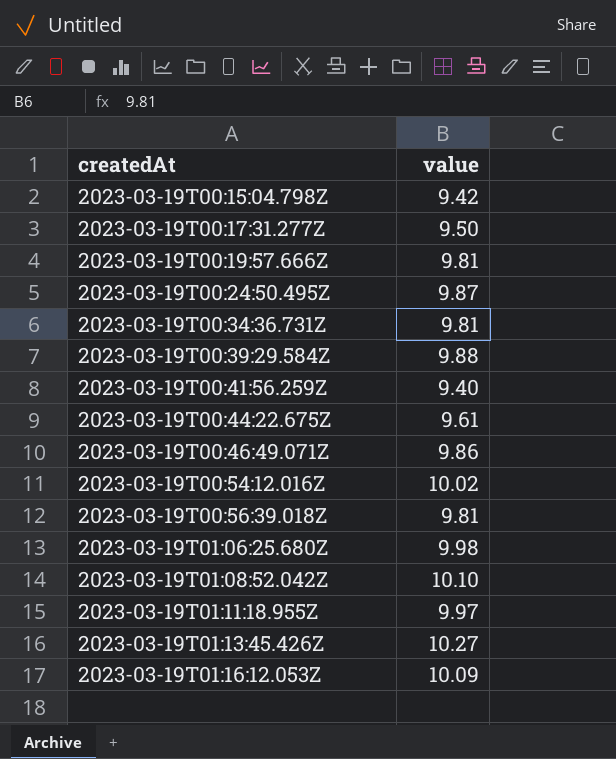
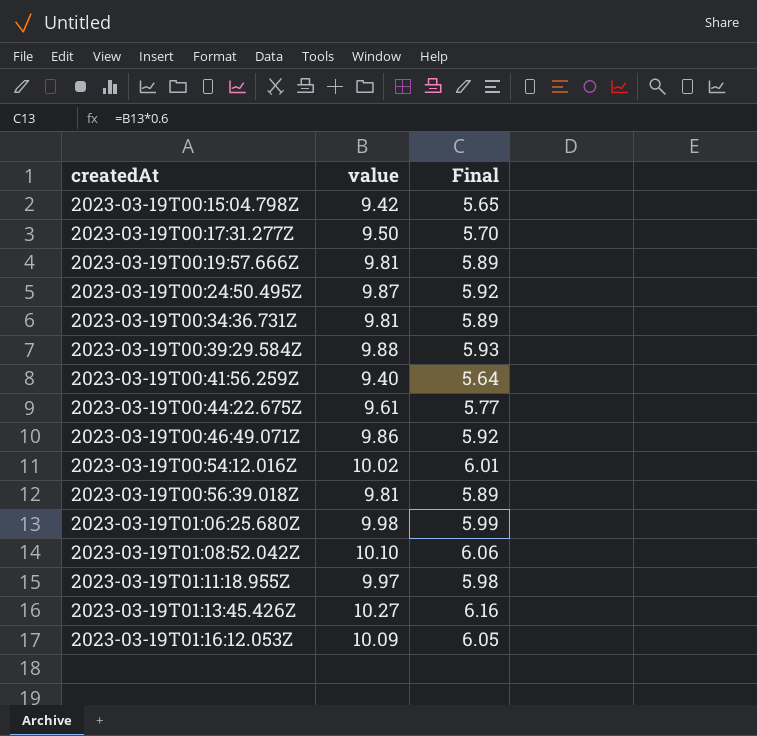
column Final | formula: none -> [value] * 0.6

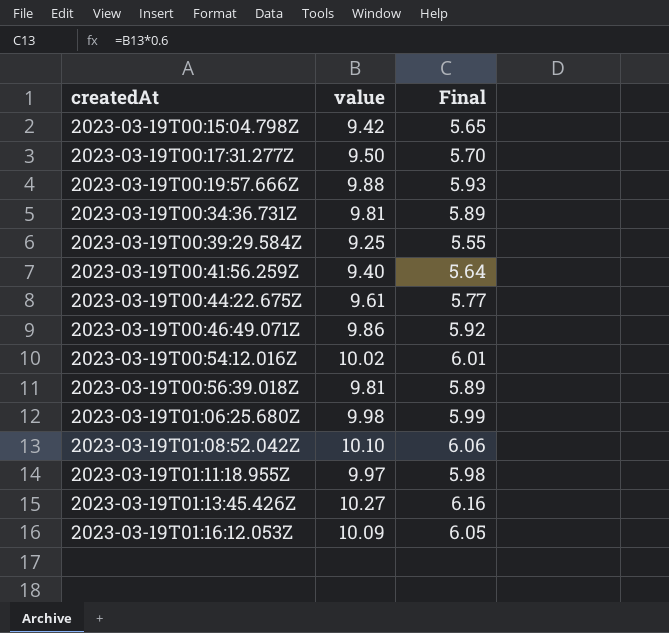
row 2023-03-19T00:24:50.495Z: 9.87 | 5.92 -> none
2023-03-19T00:19:57.666Z | value: 9.81 -> 9.88
2023-03-19T00:19:57.666Z | Final: 5.89 -> 5.93
2023-03-19T00:39:29.584Z | value: 9.88 -> 9.25
2023-03-19T00:39:29.584Z | Final: 5.93 -> 5.55

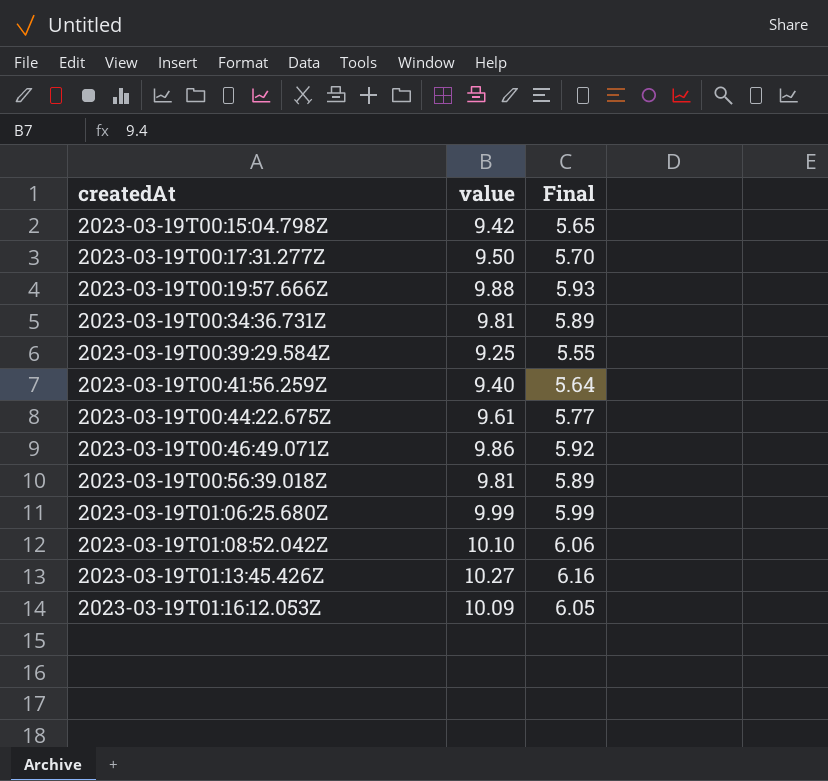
row 2023-03-19T00:54:12.016Z: 10.02 | 6.01 -> none
row 2023-03-19T01:11:18.955Z: 9.97 | 5.98 -> none
2023-03-19T01:06:25.680Z | value: 9.98 -> 9.99

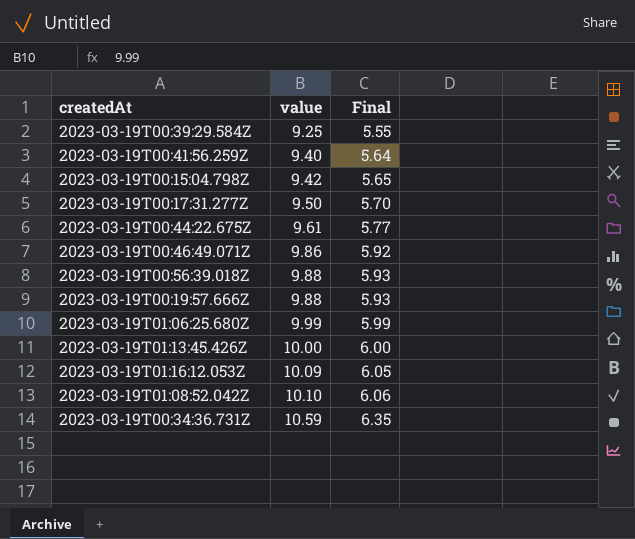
row order: createdAt ascending -> value ascending
2023-03-19T00:56:39.018Z | value: 9.81 -> 9.88
2023-03-19T00:56:39.018Z | Final: 5.89 -> 5.93
2023-03-19T01:13:45.426Z | value: 10.27 -> 10.00
2023-03-19T01:13:45.426Z | Final: 6.16 -> 6.00
2023-03-19T00:34:36.731Z | value: 9.81 -> 10.59
2023-03-19T00:34:36.731Z | Final: 5.89 -> 6.35

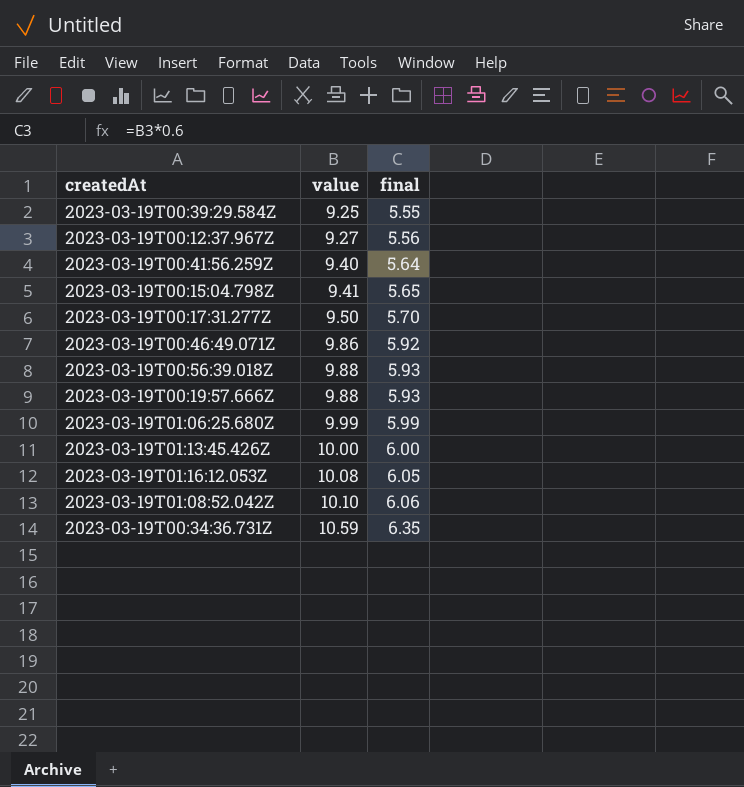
column name: Final -> final
row 2023-03-19T00:44:22.675Z: 9.61 | 5.77 -> none
row 2023-03-19T00:12:37.967Z: none -> 9.27 | 5.56
2023-03-19T00:15:04.798Z | value: 9.42 -> 9.41
2023-03-19T01:16:12.053Z | value: 10.09 -> 10.08

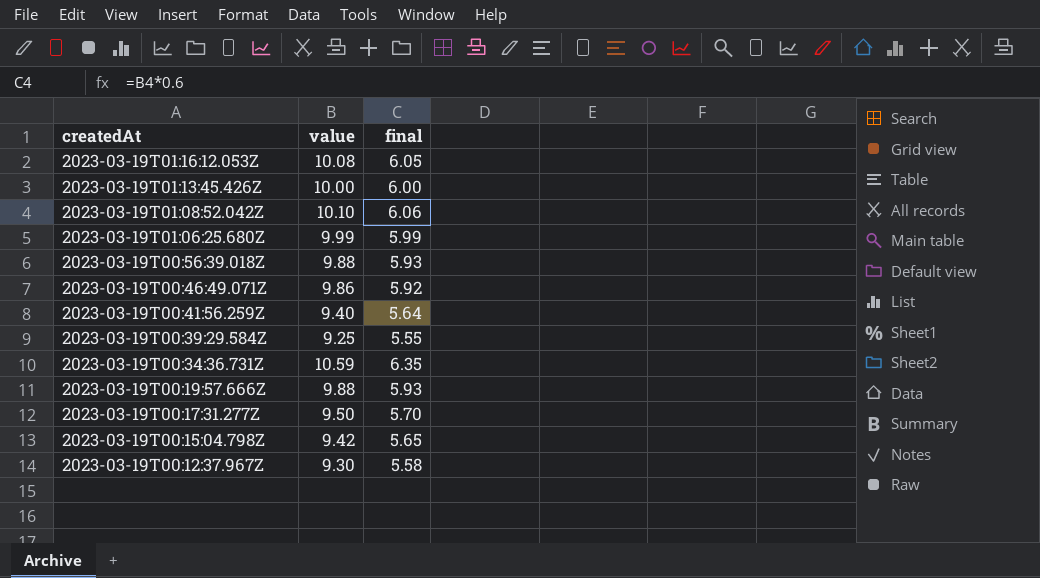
row order: value ascending -> createdAt descending
2023-03-19T00:15:04.798Z | value: 9.41 -> 9.42
2023-03-19T00:12:37.967Z | value: 9.27 -> 9.30
2023-03-19T00:12:37.967Z | final: 5.56 -> 5.58

